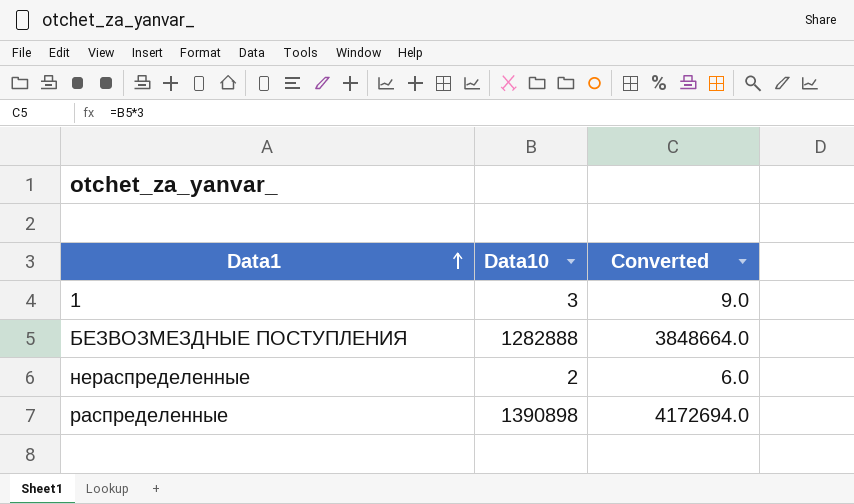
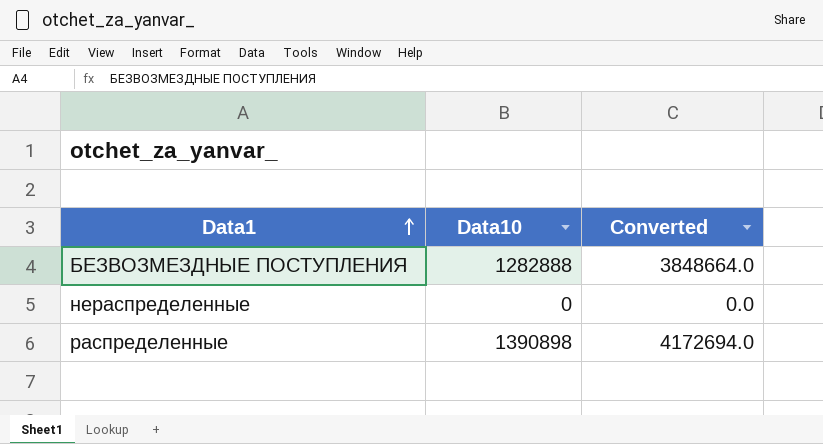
row 1: 3 | 9.0 -> none
нераспределенные | Data10: 2 -> 0
нераспределенные | Converted: 6.0 -> 0.0

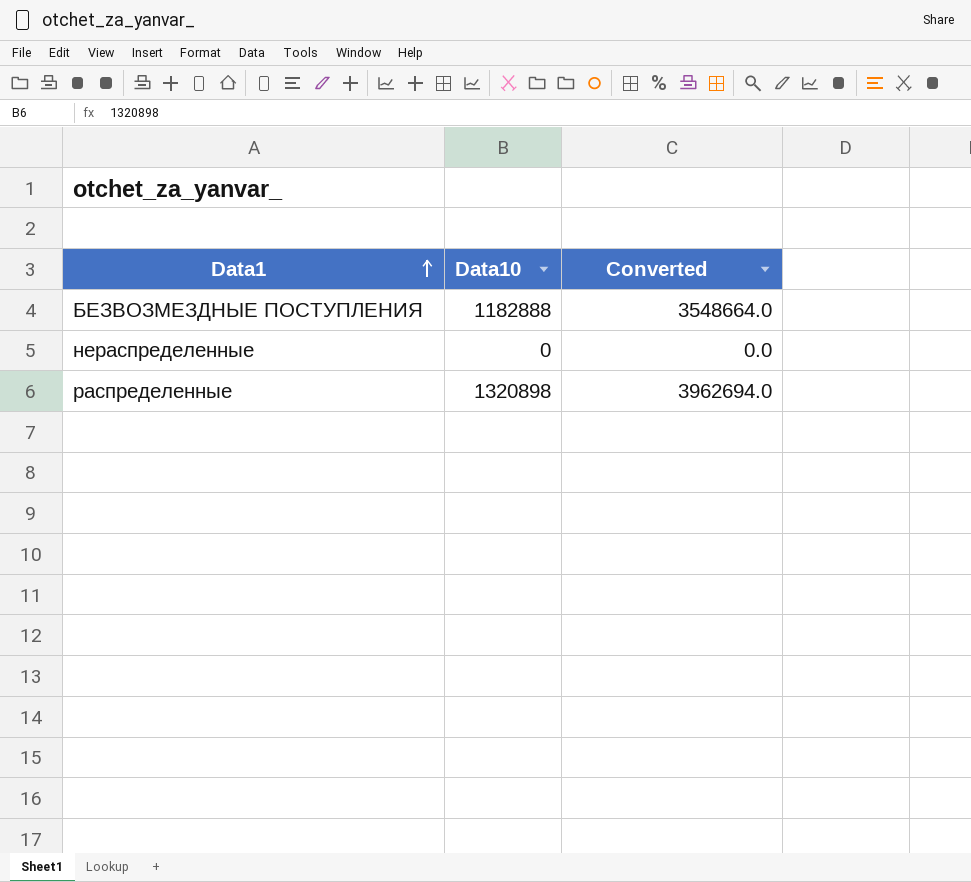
БЕЗВОЗМЕЗДНЫЕ ПОСТУПЛЕНИЯ | Data10: 1282888 -> 1182888
БЕЗВОЗМЕЗДНЫЕ ПОСТУПЛЕНИЯ | Converted: 3848664.0 -> 3548664.0
распределенные | Data10: 1390898 -> 1320898
распределенные | Converted: 4172694.0 -> 3962694.0

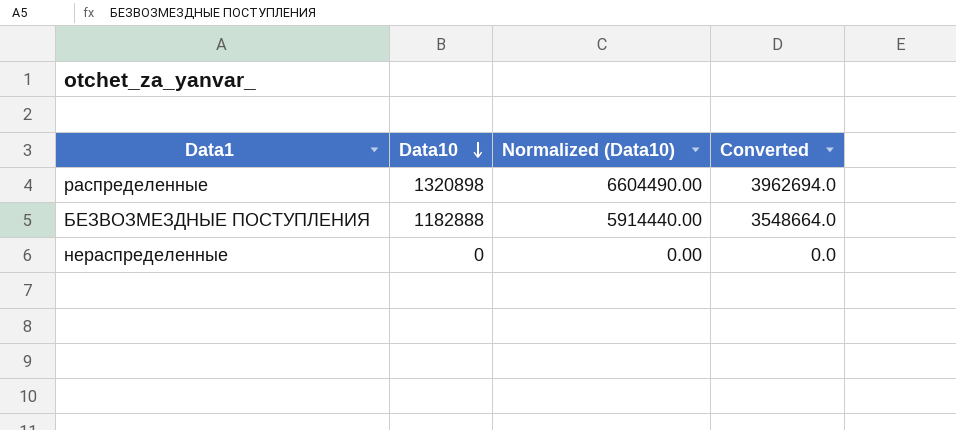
row order: Data1 ascending -> Data10 descending
column Normalized (Data10) | formula: none -> [Data10] * 5

